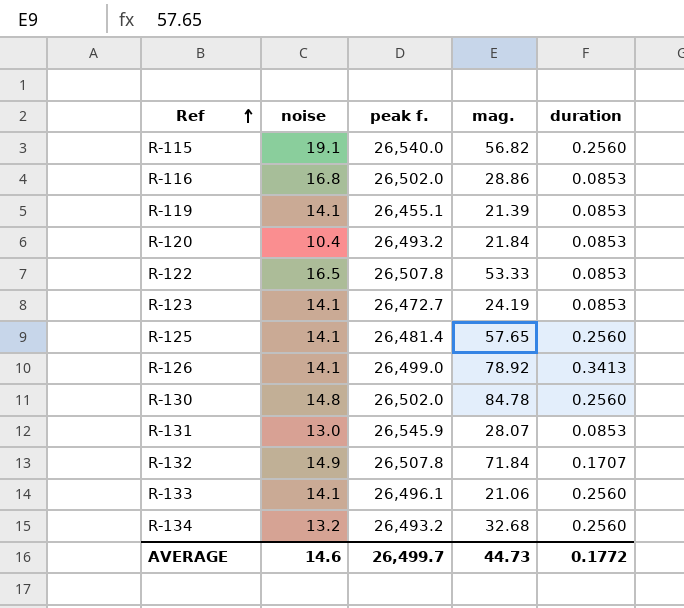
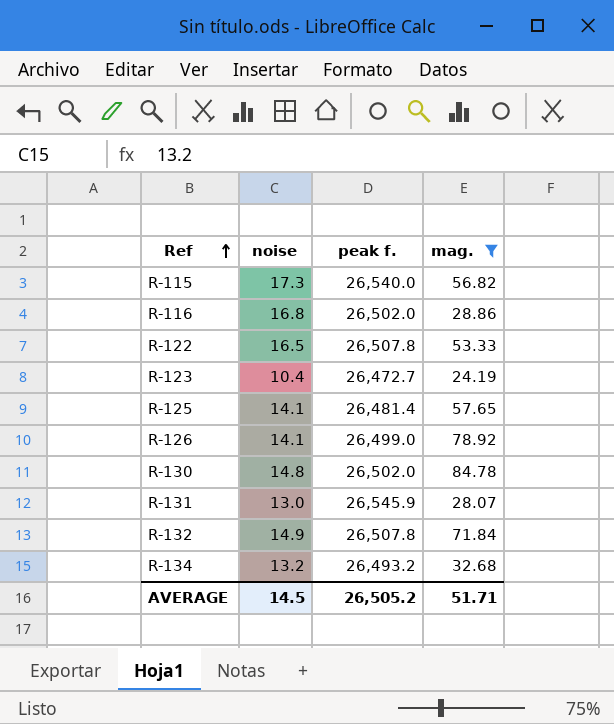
filter: none -> mag. >= 24.19
column duration | position: 5 -> none
R-115 | noise: 19.1 -> 17.3
R-123 | noise: 14.1 -> 10.4
AVERAGE | noise: 14.6 -> 14.5
AVERAGE | peak f.: 26,499.7 -> 26,505.2
AVERAGE | mag.: 44.73 -> 51.71

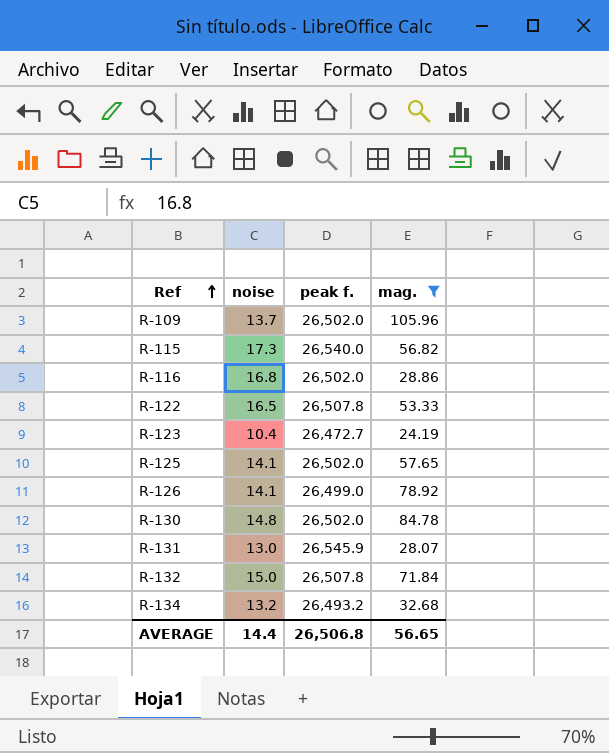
row R-109: none -> 13.7 | 26,502.0 | 105.96
R-125 | peak f.: 26,481.4 -> 26,502.0
R-132 | noise: 14.9 -> 15.0
AVERAGE | noise: 14.5 -> 14.4
AVERAGE | peak f.: 26,505.2 -> 26,506.8
AVERAGE | mag.: 51.71 -> 56.65

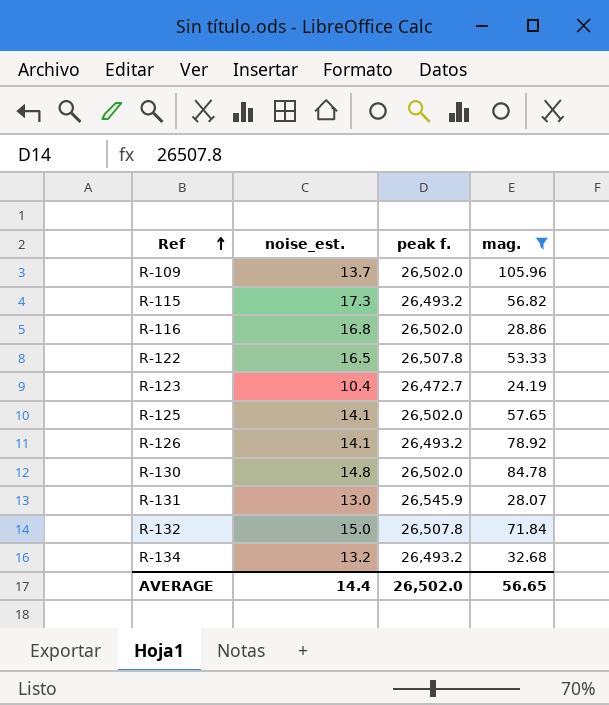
column name: noise -> noise_est.
R-115 | peak f.: 26,540.0 -> 26,493.2
R-126 | peak f.: 26,499.0 -> 26,493.2
AVERAGE | peak f.: 26,506.8 -> 26,502.0

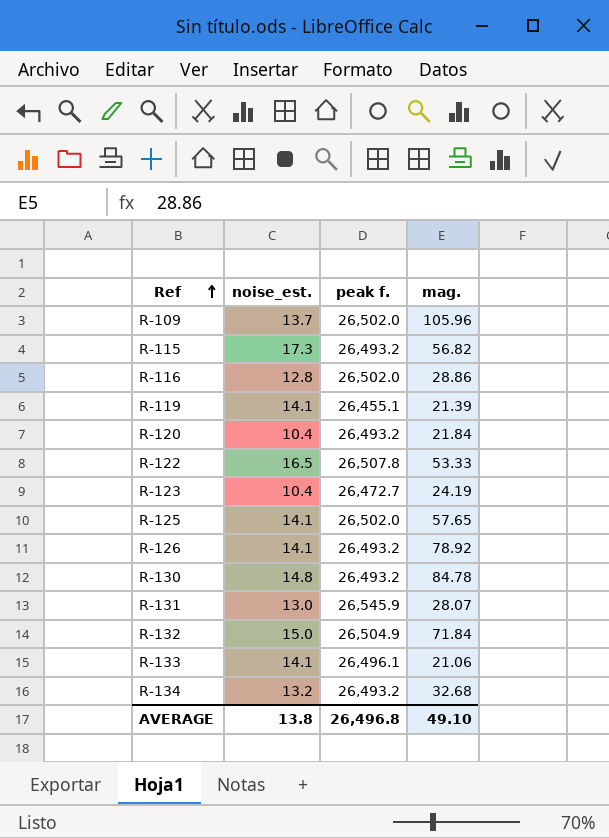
filter: mag. >= 24.19 -> none
R-116 | noise_est.: 16.8 -> 12.8
R-130 | peak f.: 26,502.0 -> 26,493.2
R-132 | peak f.: 26,507.8 -> 26,504.9
AVERAGE | noise_est.: 14.4 -> 13.8
AVERAGE | peak f.: 26,502.0 -> 26,496.8
AVERAGE | mag.: 56.65 -> 49.10

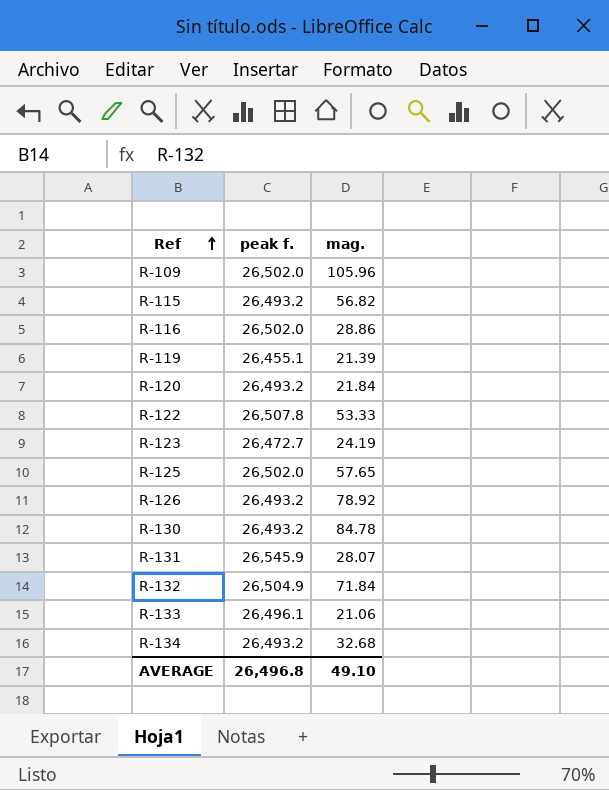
column noise_est. | position: 2 -> none

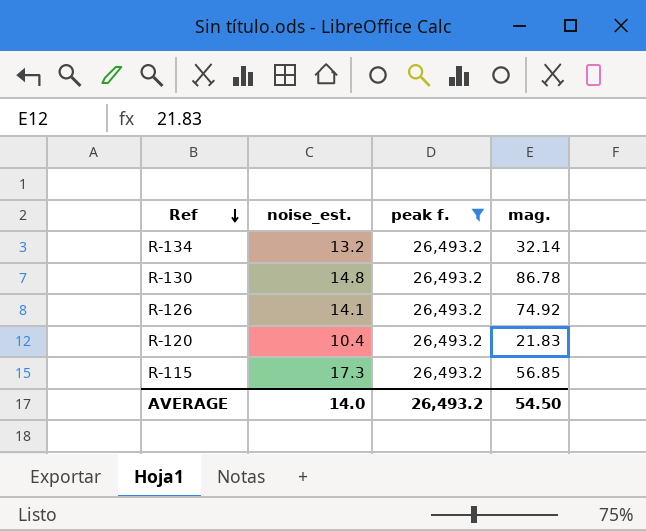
filter: none -> peak f. = 26,493.2
row order: Ref ascending -> Ref descending
column noise_est. | position: none -> 2
R-134 | mag.: 32.68 -> 32.14
R-130 | mag.: 84.78 -> 86.78
R-126 | mag.: 78.92 -> 74.92
R-120 | mag.: 21.84 -> 21.83
R-115 | mag.: 56.82 -> 56.85
AVERAGE | peak f.: 26,496.8 -> 26,493.2
AVERAGE | mag.: 49.10 -> 54.50

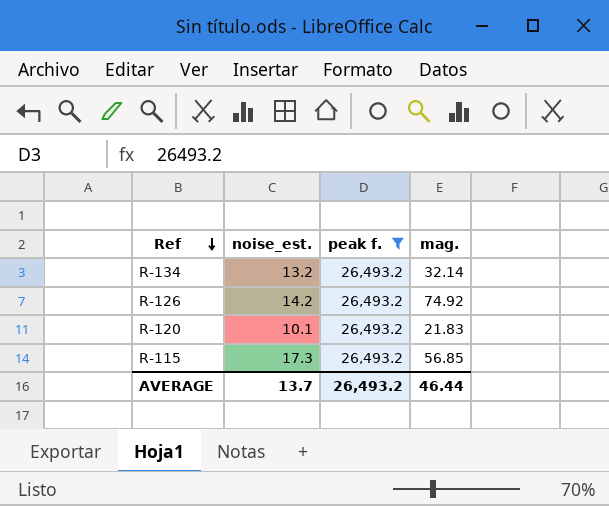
row R-130: 14.8 | 26,493.2 | 86.78 -> none
R-126 | noise_est.: 14.1 -> 14.2
R-120 | noise_est.: 10.4 -> 10.1
AVERAGE | noise_est.: 14.0 -> 13.7
AVERAGE | mag.: 54.50 -> 46.44

